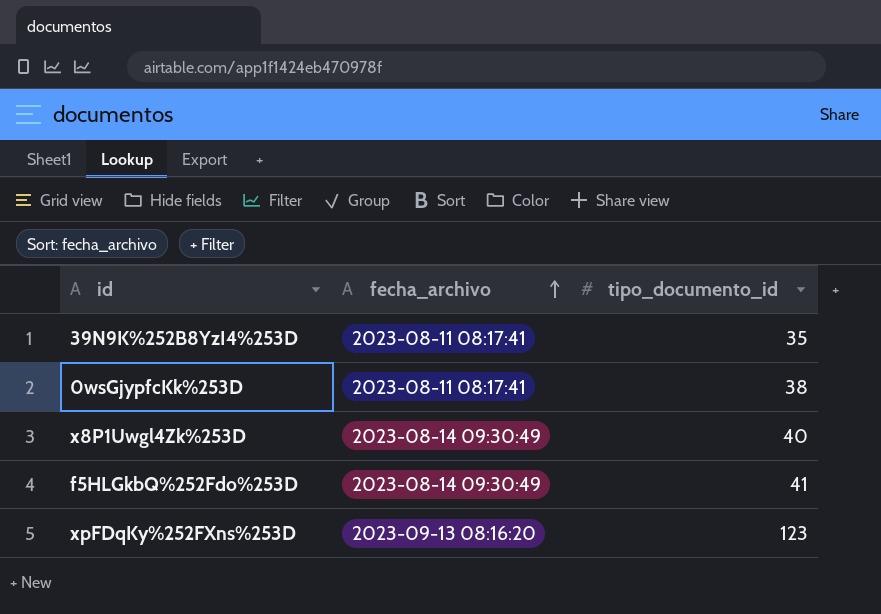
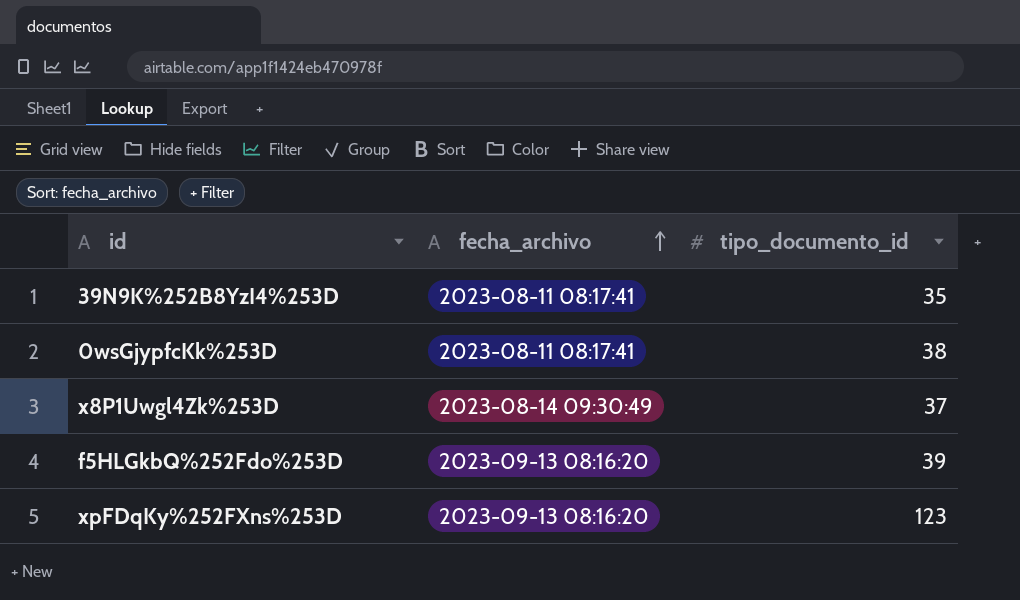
x8P1Uwgl4Zk%253D | tipo_documento_id: 40 -> 37
f5HLGkbQ%252Fdo%253D | fecha_archivo: 2023-08-14 09:30:49 -> 2023-09-13 08:16:20
f5HLGkbQ%252Fdo%253D | tipo_documento_id: 41 -> 39

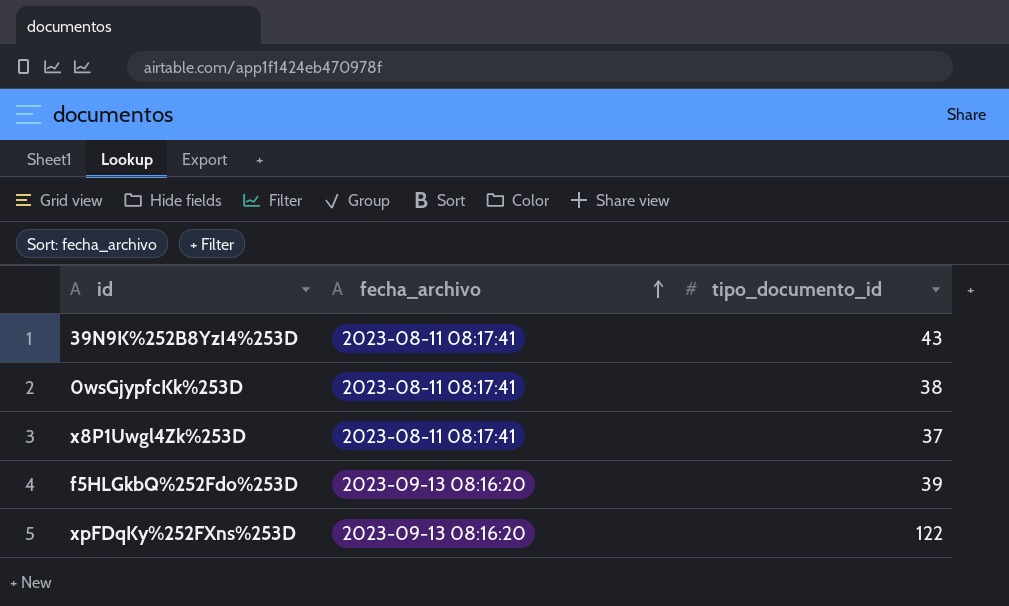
39N9K%252B8YzI4%253D | tipo_documento_id: 35 -> 43
x8P1Uwgl4Zk%253D | fecha_archivo: 2023-08-14 09:30:49 -> 2023-08-11 08:17:41
xpFDqKy%252FXns%253D | tipo_documento_id: 123 -> 122

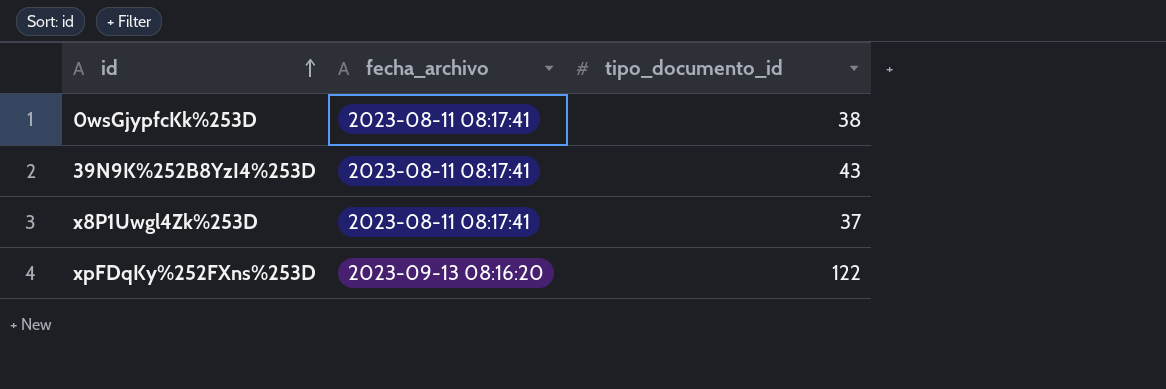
row order: fecha_archivo ascending -> id ascending
row f5HLGkbQ%252Fdo%253D: 2023-09-13 08:16:20 | 39 -> none

